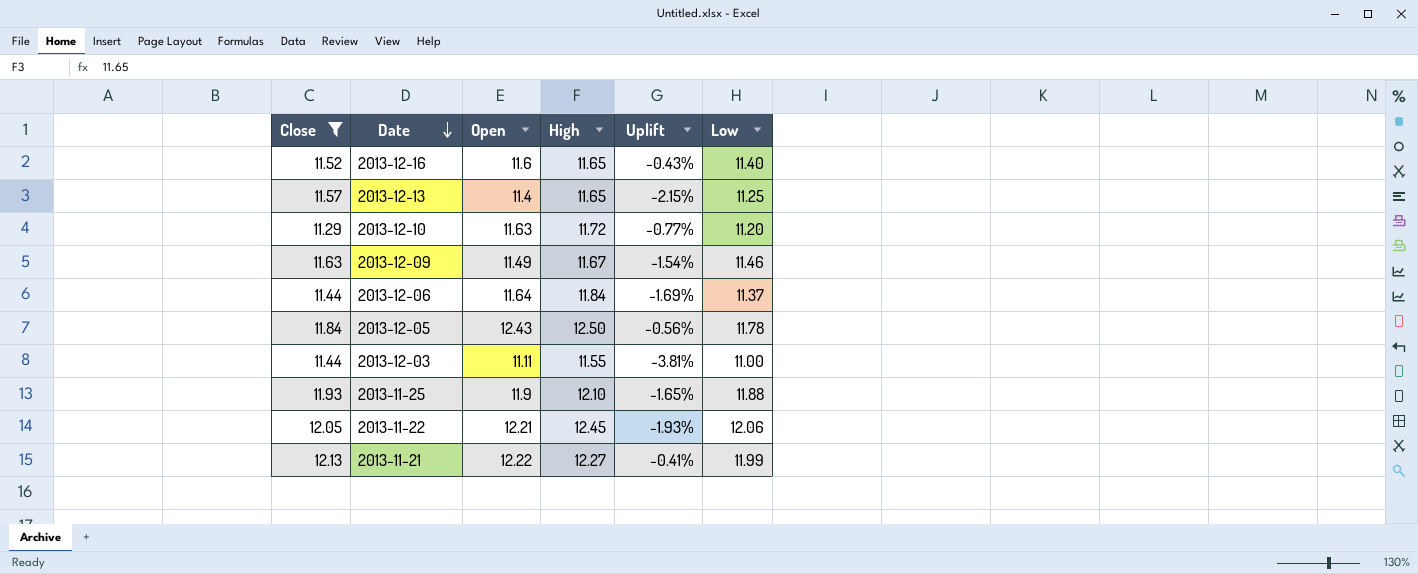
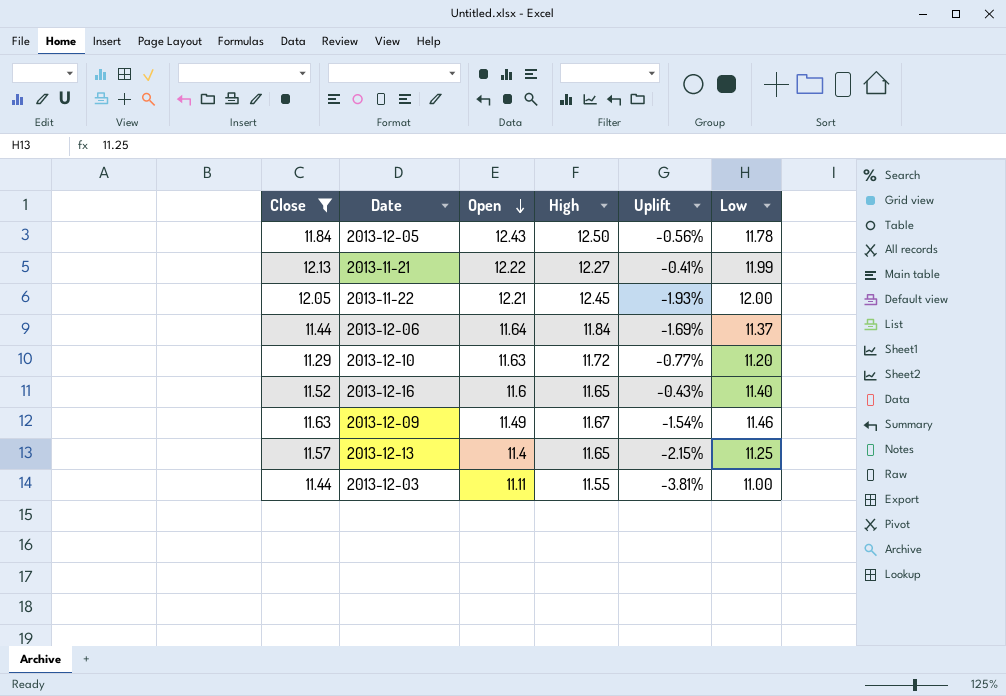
row order: Date descending -> Open descending
row 2013-11-25: 11.93 | 11.9 | 12.10 | -1.65% | 11.88 -> none
2013-11-22 | Low: 12.06 -> 12.00

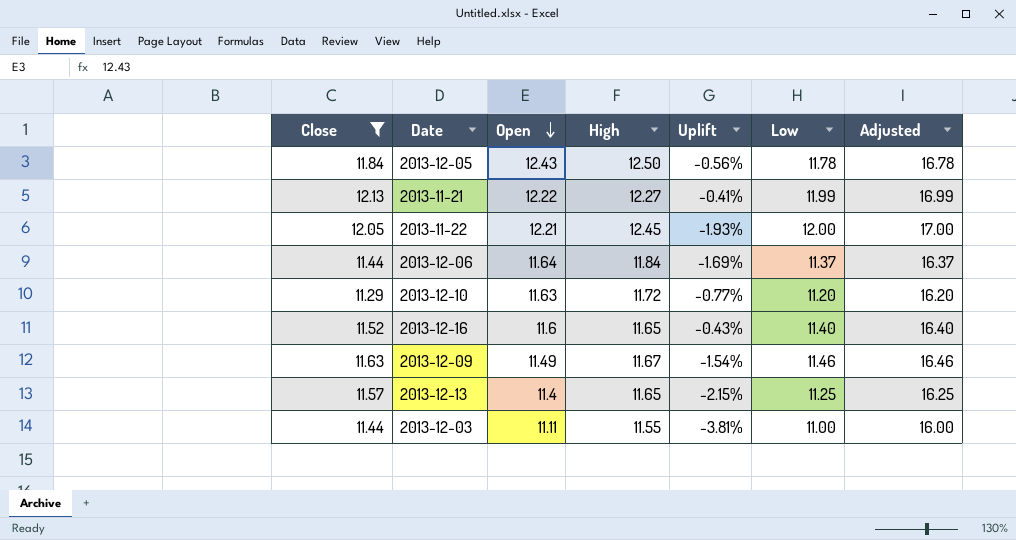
column Adjusted | formula: none -> [Low] + 5

